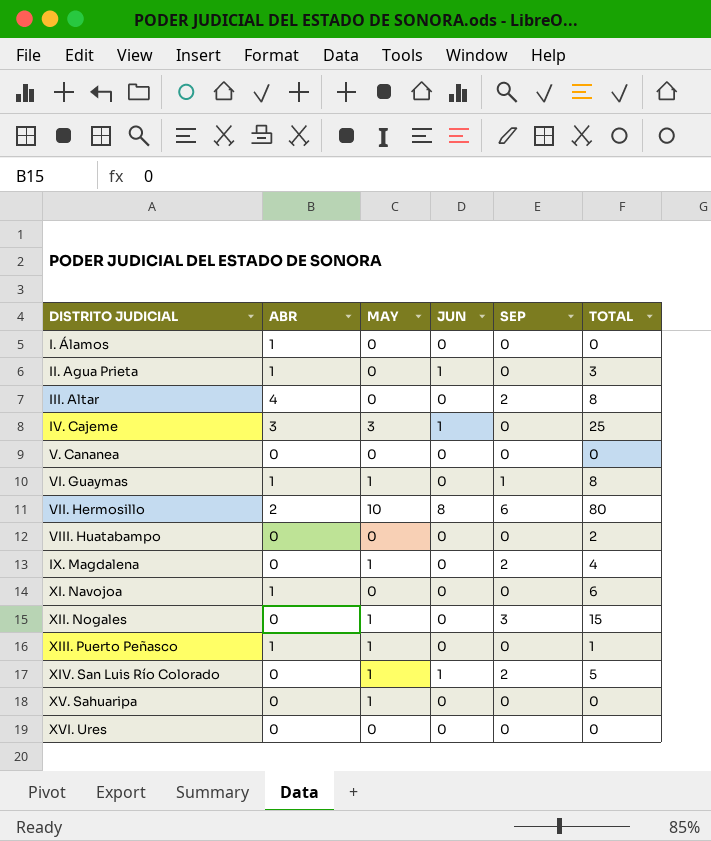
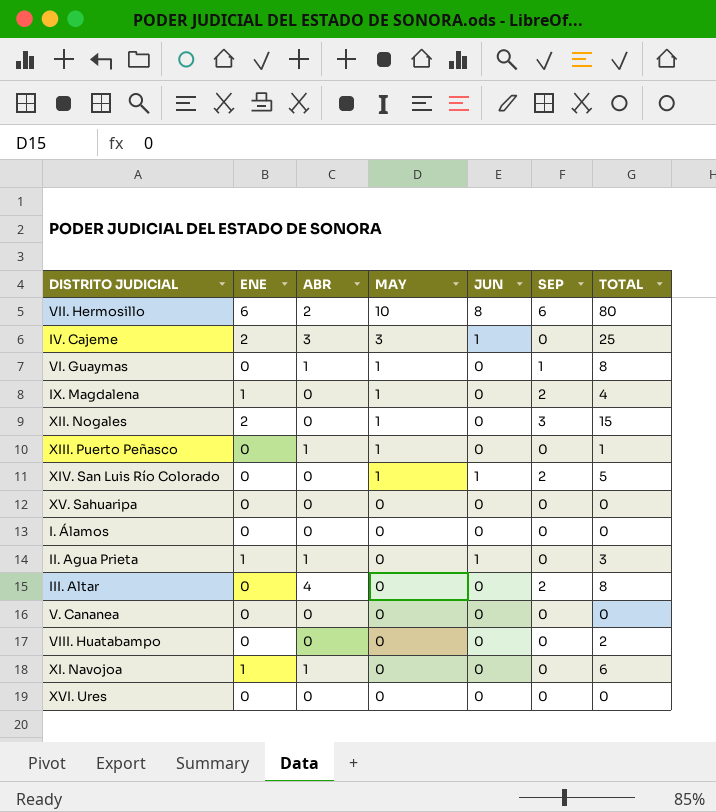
row order: none -> MAY descending
column ENE | position: none -> 2
XV. Sahuaripa | MAY: 1 -> 0
I. Álamos | ABR: 1 -> 0

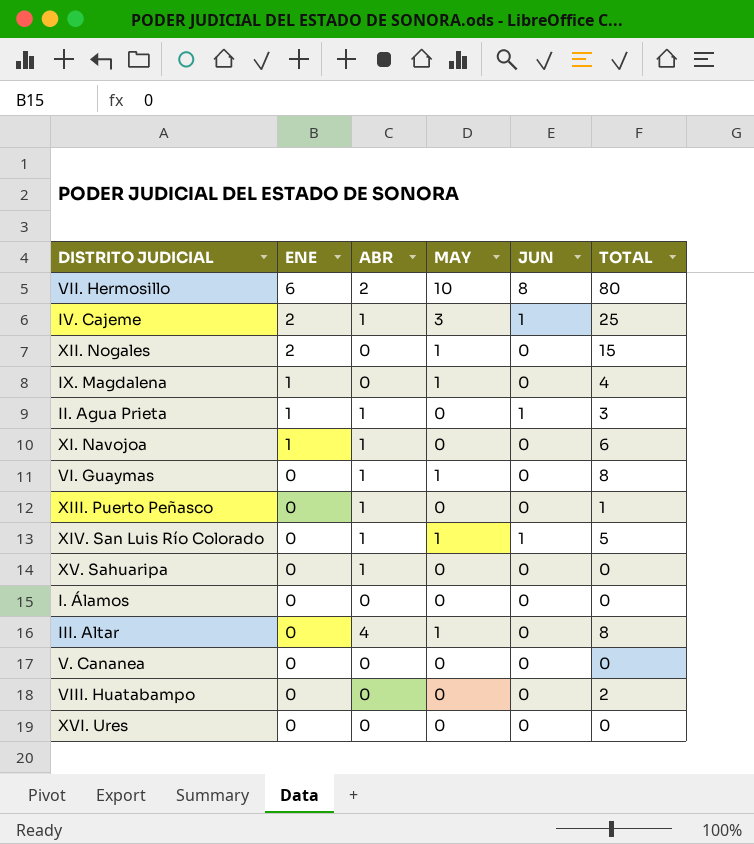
row order: MAY descending -> ENE descending
column SEP | position: 6 -> none
IV. Cajeme | ABR: 3 -> 1
XIII. Puerto Peñasco | MAY: 1 -> 0
XIV. San Luis Río Colorado | ABR: 0 -> 1
XV. Sahuaripa | ABR: 0 -> 1
III. Altar | MAY: 0 -> 1

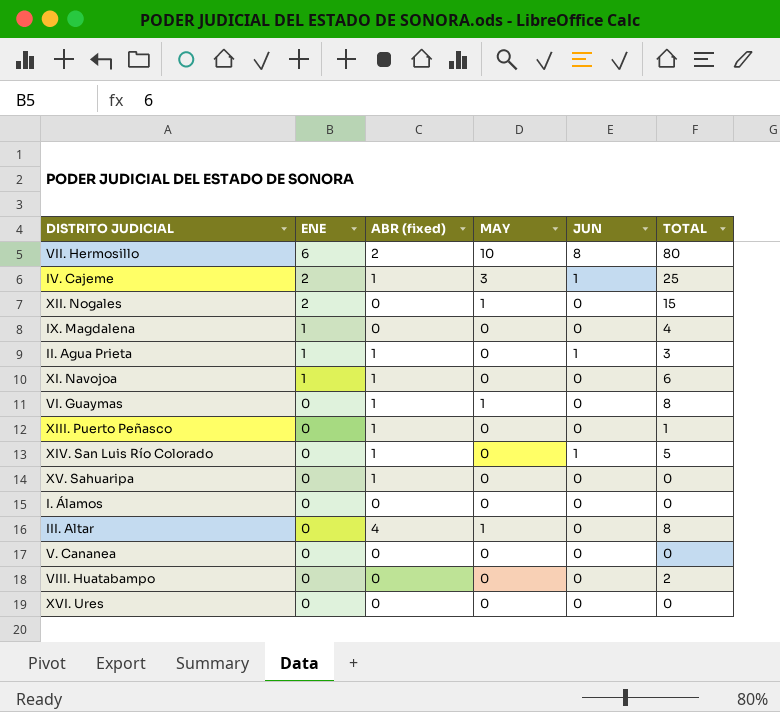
column name: ABR -> ABR (fixed)
IX. Magdalena | MAY: 1 -> 0
XIV. San Luis Río Colorado | MAY: 1 -> 0

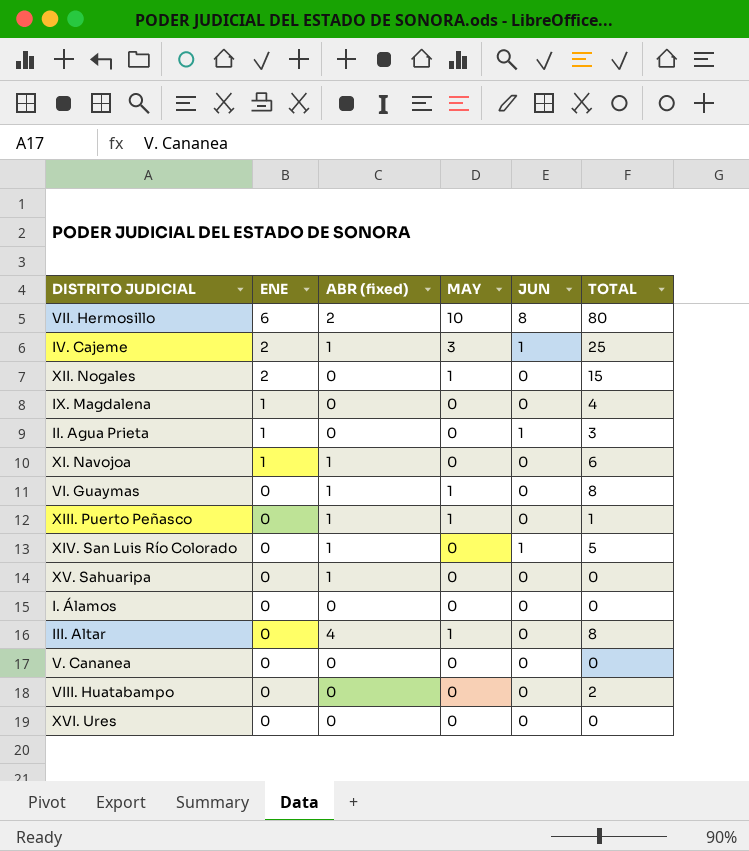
II. Agua Prieta | ABR (fixed): 1 -> 0
XIII. Puerto Peñasco | MAY: 0 -> 1

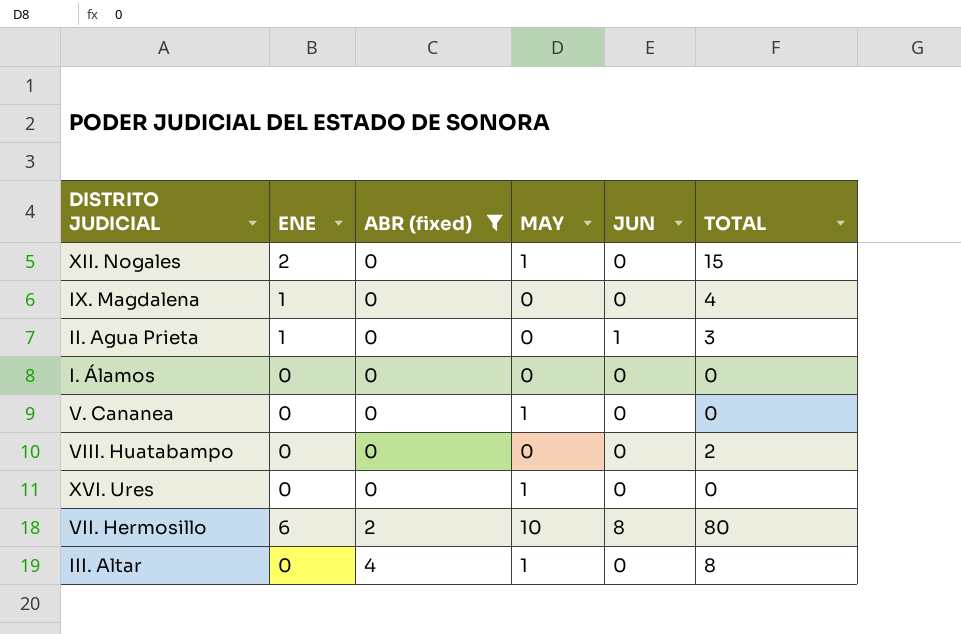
filter: none -> ABR (fixed) != 1
row order: ENE descending -> ABR (fixed) ascending
V. Cananea | MAY: 0 -> 1
XVI. Ures | MAY: 0 -> 1

